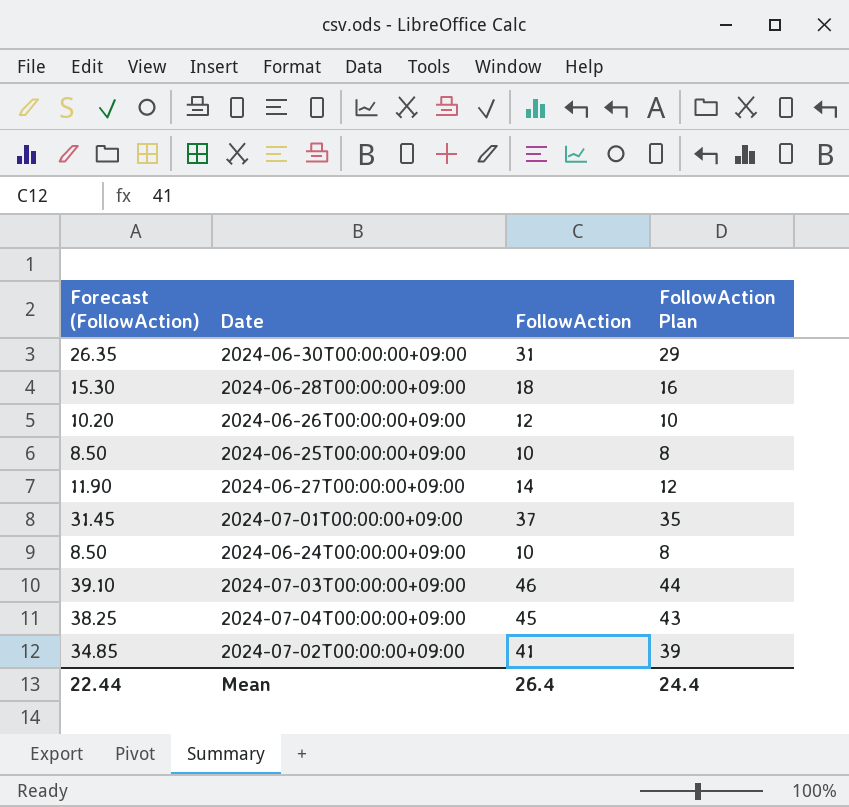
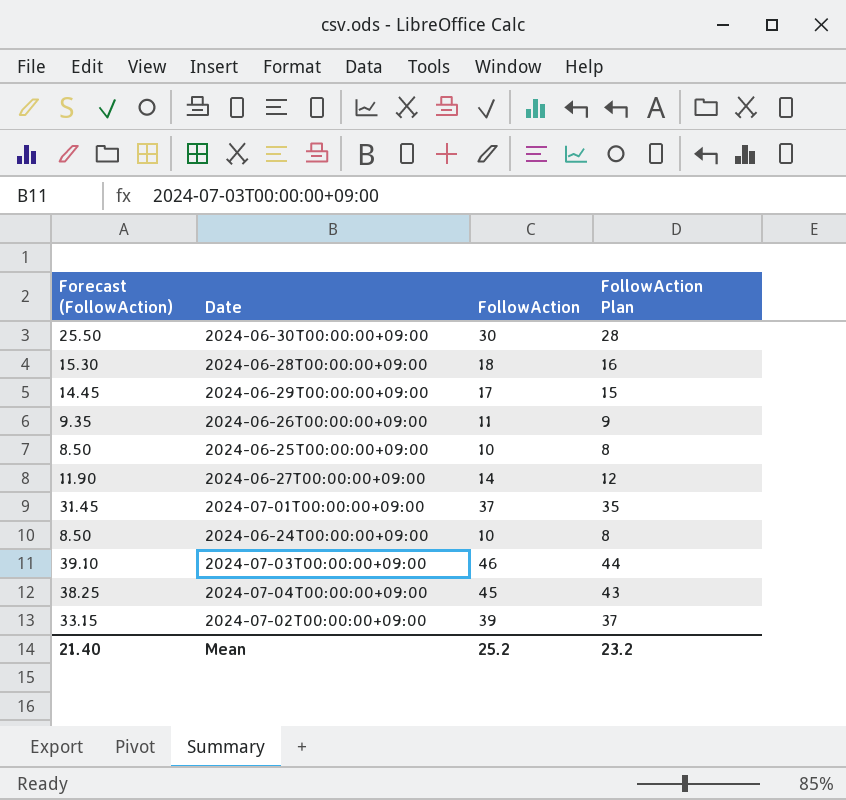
2024-06-30T00:00:00+09:00 | Forecast (FollowAction): 26.35 -> 25.50
2024-06-30T00:00:00+09:00 | FollowAction: 31 -> 30
2024-06-30T00:00:00+09:00 | FollowAction Plan: 29 -> 28
row 2024-06-29T00:00:00+09:00: none -> 14.45 | 17 | 15
2024-06-26T00:00:00+09:00 | Forecast (FollowAction): 10.20 -> 9.35
2024-06-26T00:00:00+09:00 | FollowAction: 12 -> 11
2024-06-26T00:00:00+09:00 | FollowAction Plan: 10 -> 9
2024-07-02T00:00:00+09:00 | Forecast (FollowAction): 34.85 -> 33.15
2024-07-02T00:00:00+09:00 | FollowAction: 41 -> 39
2024-07-02T00:00:00+09:00 | FollowAction Plan: 39 -> 37
Mean | Forecast (FollowAction): 22.44 -> 21.40
Mean | FollowAction: 26.4 -> 25.2
Mean | FollowAction Plan: 24.4 -> 23.2

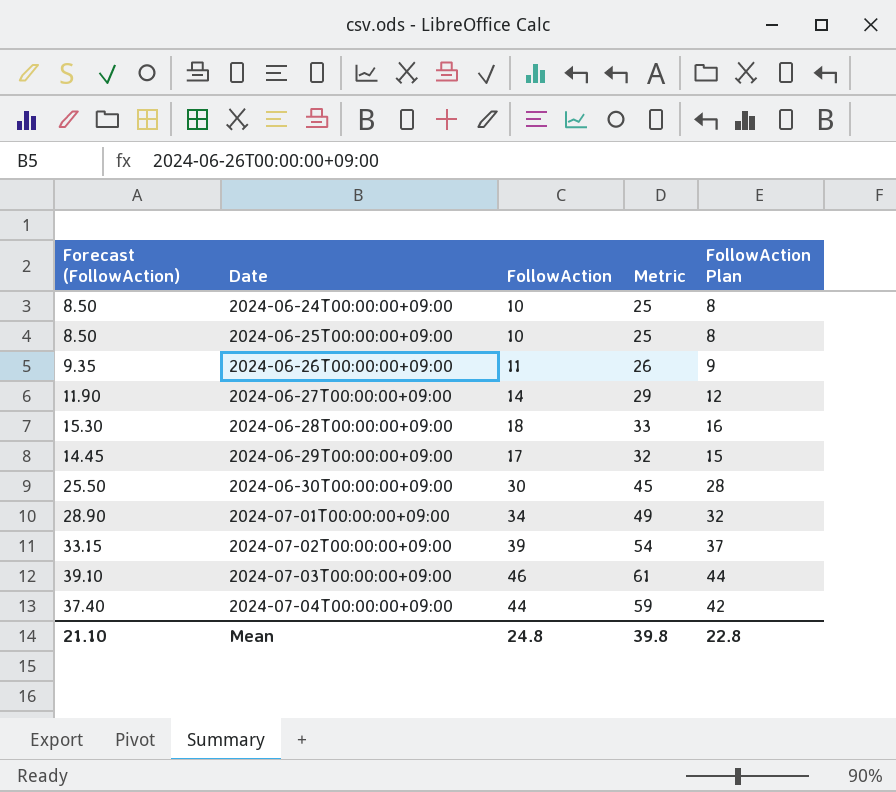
row order: none -> Date ascending
column Metric | formula: none -> [FollowAction] + 15
2024-07-01T00:00:00+09:00 | Forecast (FollowAction): 31.45 -> 28.90
2024-07-01T00:00:00+09:00 | FollowAction: 37 -> 34
2024-07-01T00:00:00+09:00 | FollowAction Plan: 35 -> 32
2024-07-04T00:00:00+09:00 | Forecast (FollowAction): 38.25 -> 37.40
2024-07-04T00:00:00+09:00 | FollowAction: 45 -> 44
2024-07-04T00:00:00+09:00 | FollowAction Plan: 43 -> 42
Mean | Forecast (FollowAction): 21.40 -> 21.10
Mean | FollowAction: 25.2 -> 24.8
Mean | FollowAction Plan: 23.2 -> 22.8

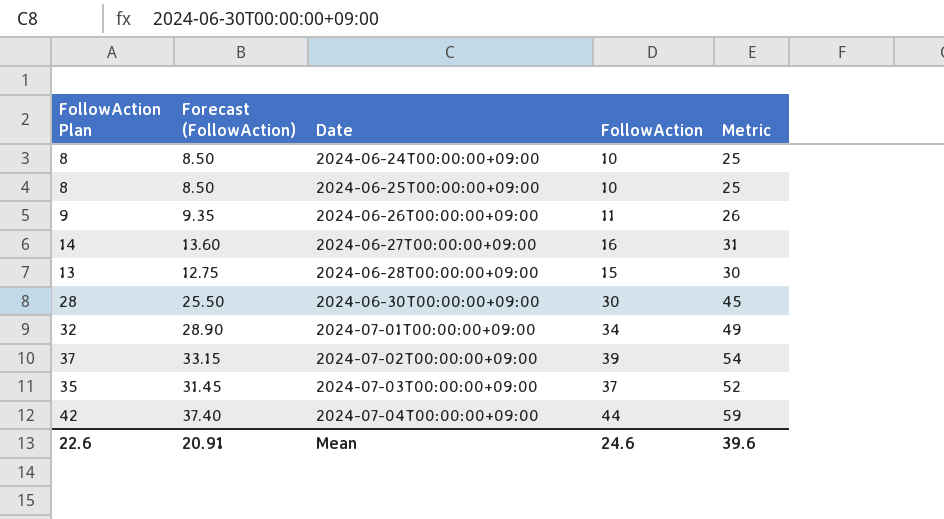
column FollowAction Plan | position: 5 -> 1
row 2024-06-29T00:00:00+09:00: 14.45 | 17 | 32 | 15 -> none
2024-06-27T00:00:00+09:00 | FollowAction Plan: 12 -> 14
2024-06-27T00:00:00+09:00 | Forecast (FollowAction): 11.90 -> 13.60
2024-06-27T00:00:00+09:00 | FollowAction: 14 -> 16
2024-06-27T00:00:00+09:00 | Metric: 29 -> 31
2024-06-28T00:00:00+09:00 | FollowAction Plan: 16 -> 13
2024-06-28T00:00:00+09:00 | Forecast (FollowAction): 15.30 -> 12.75
2024-06-28T00:00:00+09:00 | FollowAction: 18 -> 15
2024-06-28T00:00:00+09:00 | Metric: 33 -> 30
2024-07-03T00:00:00+09:00 | FollowAction Plan: 44 -> 35
2024-07-03T00:00:00+09:00 | Forecast (FollowAction): 39.10 -> 31.45
2024-07-03T00:00:00+09:00 | FollowAction: 46 -> 37
2024-07-03T00:00:00+09:00 | Metric: 61 -> 52
Mean | FollowAction Plan: 22.8 -> 22.6
Mean | Forecast (FollowAction): 21.10 -> 20.91
Mean | FollowAction: 24.8 -> 24.6
Mean | Metric: 39.8 -> 39.6

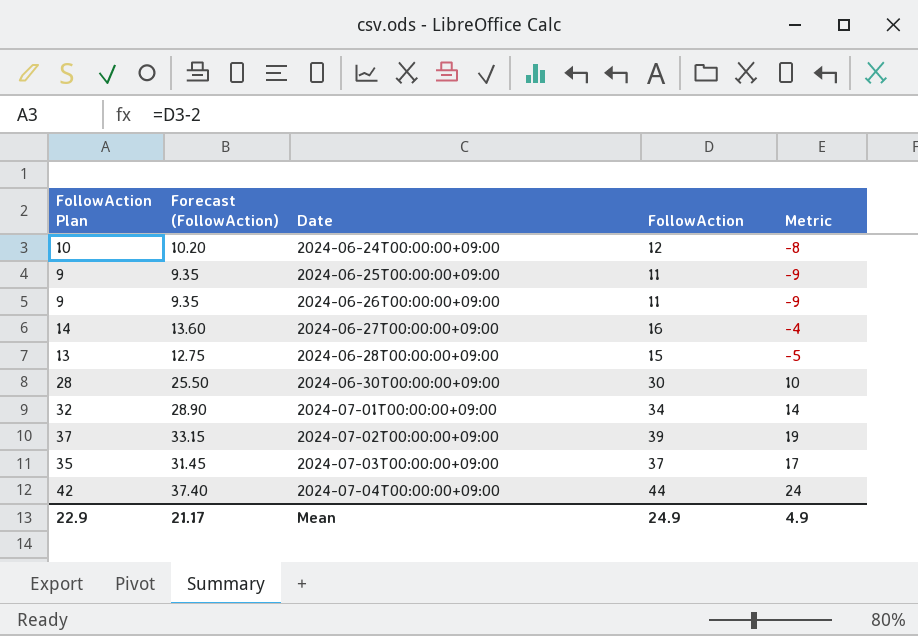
column Metric | formula: [FollowAction] + 15 -> [FollowAction] - 20
2024-06-24T00:00:00+09:00 | FollowAction Plan: 8 -> 10
2024-06-24T00:00:00+09:00 | Forecast (FollowAction): 8.50 -> 10.20
2024-06-24T00:00:00+09:00 | FollowAction: 10 -> 12
2024-06-25T00:00:00+09:00 | FollowAction Plan: 8 -> 9
2024-06-25T00:00:00+09:00 | Forecast (FollowAction): 8.50 -> 9.35
2024-06-25T00:00:00+09:00 | FollowAction: 10 -> 11
Mean | FollowAction Plan: 22.6 -> 22.9
Mean | Forecast (FollowAction): 20.91 -> 21.17
Mean | FollowAction: 24.6 -> 24.9
Mean | Metric: 39.6 -> 4.9

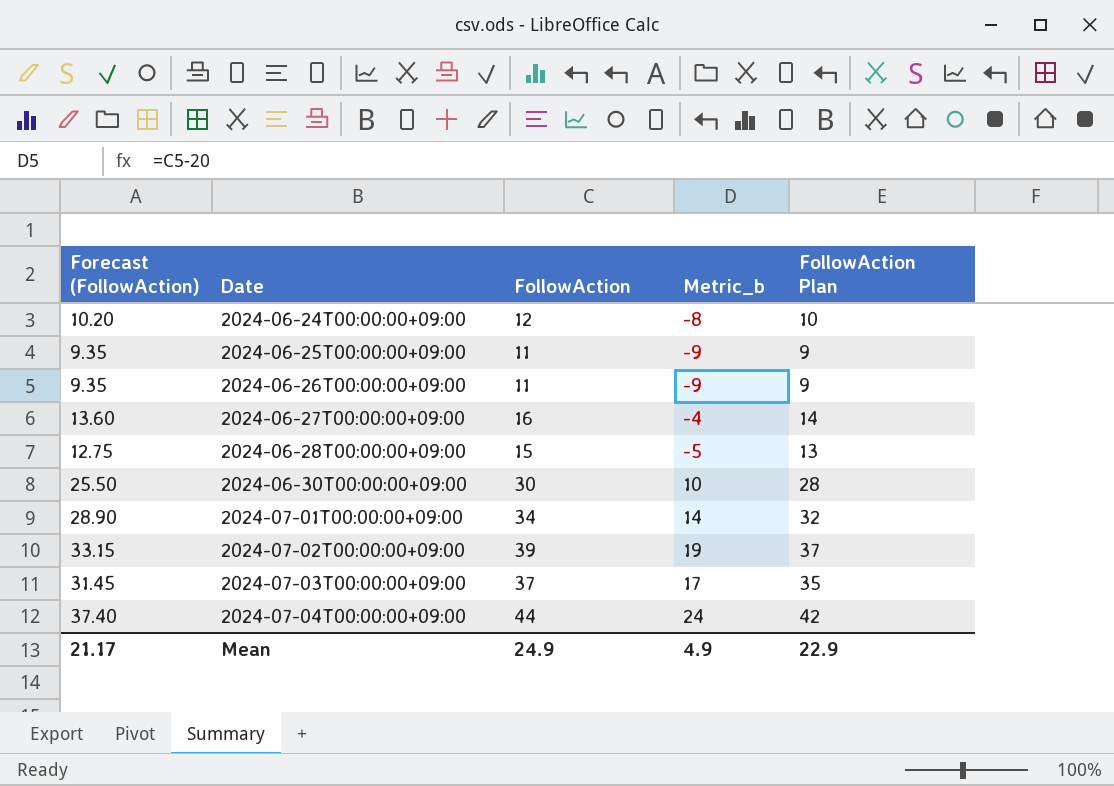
column name: Metric -> Metric_b
column FollowAction Plan | position: 1 -> 5

